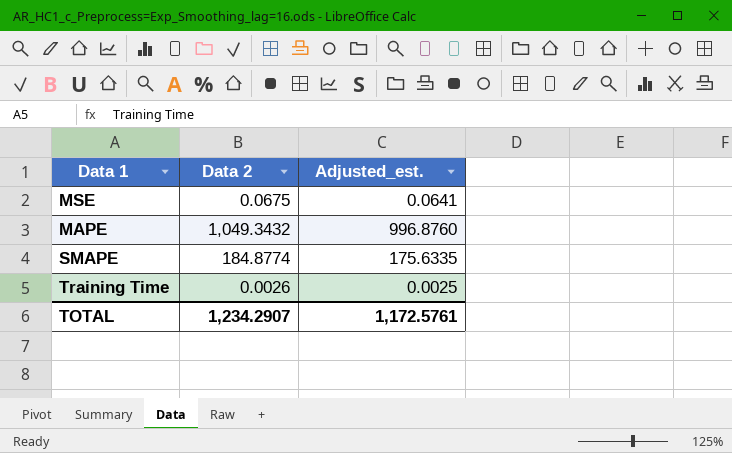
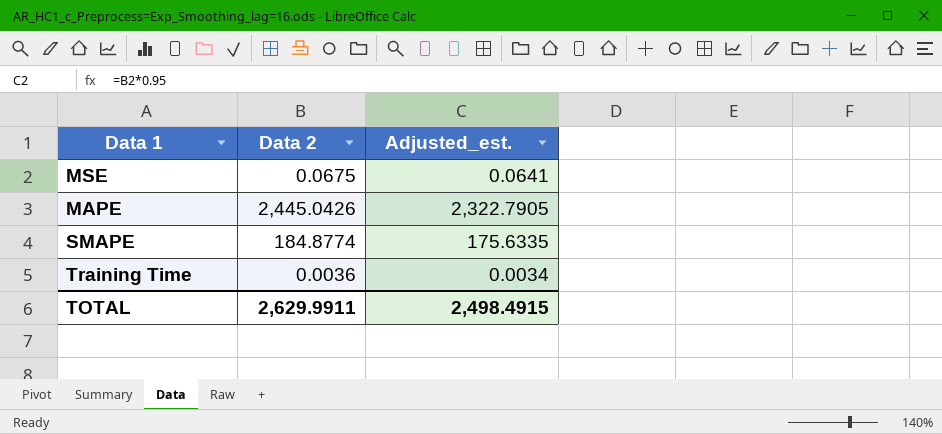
MAPE | Data 2: 1,049.3432 -> 2,445.0426
MAPE | Adjusted_est.: 996.8760 -> 2,322.7905
Training Time | Data 2: 0.0026 -> 0.0036
Training Time | Adjusted_est.: 0.0025 -> 0.0034
TOTAL | Data 2: 1,234.2907 -> 2,629.9911
TOTAL | Adjusted_est.: 1,172.5761 -> 2,498.4915

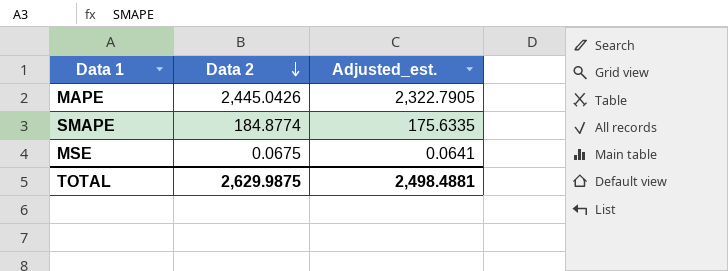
row order: none -> Data 2 descending
row Training Time: 0.0036 | 0.0034 -> none
TOTAL | Data 2: 2,629.9911 -> 2,629.9875
TOTAL | Adjusted_est.: 2,498.4915 -> 2,498.4881

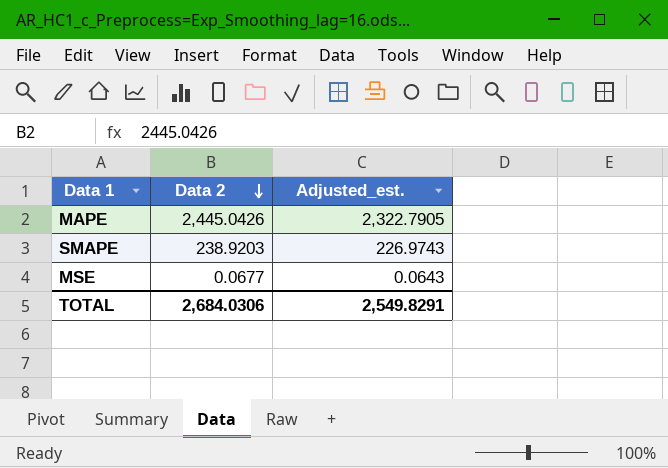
SMAPE | Data 2: 184.8774 -> 238.9203
SMAPE | Adjusted_est.: 175.6335 -> 226.9743
MSE | Data 2: 0.0675 -> 0.0677
MSE | Adjusted_est.: 0.0641 -> 0.0643
TOTAL | Data 2: 2,629.9875 -> 2,684.0306
TOTAL | Adjusted_est.: 2,498.4881 -> 2,549.8291

